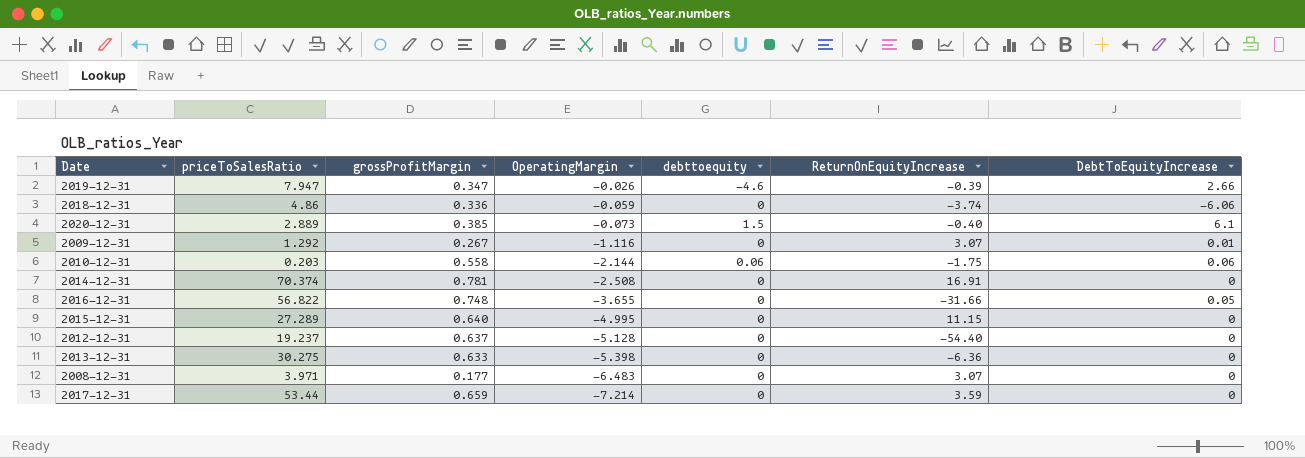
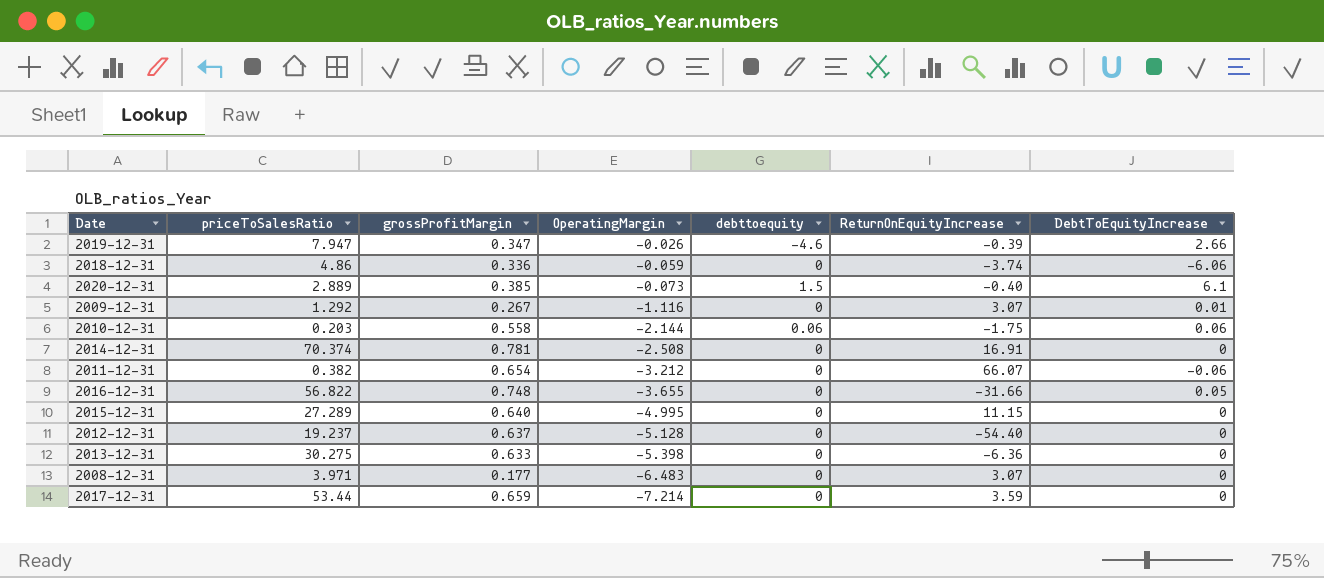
row 2011-12-31: none -> 0.382 | 0.654 | -3.212 | 0 | 66.07 | -0.06

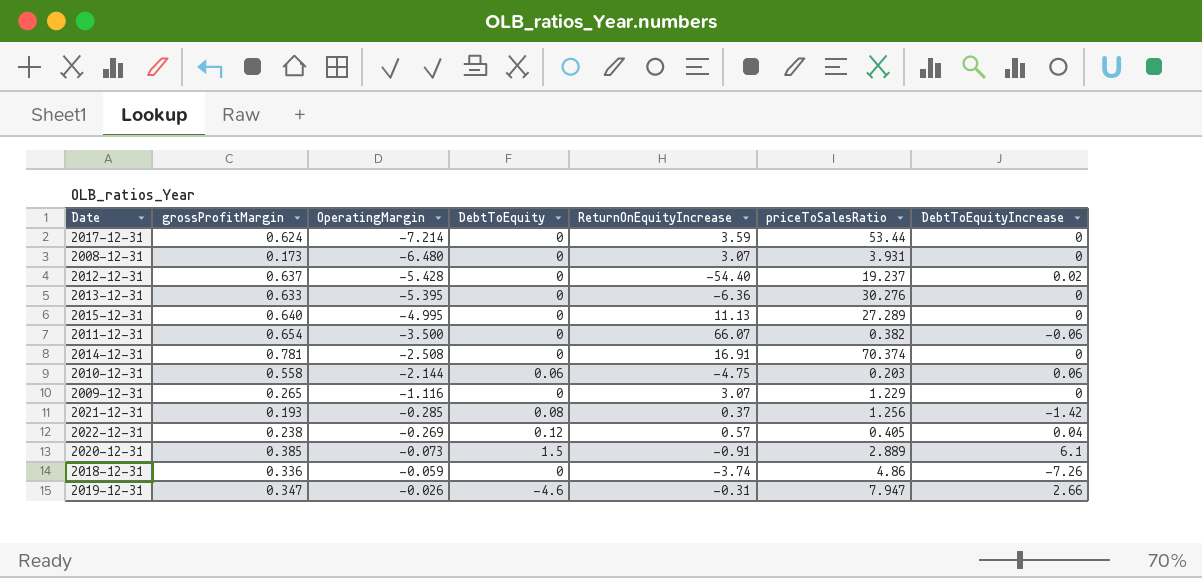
row order: OperatingMargin descending -> OperatingMargin ascending
column name: debttoequity -> DebtToEquity
column priceToSalesRatio | position: 2 -> 6
row 2016-12-31: 56.822 | 0.748 | -3.655 | 0 | -31.66 | 0.05 -> none
2017-12-31 | grossProfitMargin: 0.659 -> 0.624
2008-12-31 | grossProfitMargin: 0.177 -> 0.173
2008-12-31 | OperatingMargin: -6.483 -> -6.480
2008-12-31 | priceToSalesRatio: 3.971 -> 3.931
2012-12-31 | OperatingMargin: -5.128 -> -5.428
2012-12-31 | DebtToEquityIncrease: 0 -> 0.02
2013-12-31 | OperatingMargin: -5.398 -> -5.395
2013-12-31 | priceToSalesRatio: 30.275 -> 30.276
2015-12-31 | ReturnOnEquityIncrease: 11.15 -> 11.13
2011-12-31 | OperatingMargin: -3.212 -> -3.500
2010-12-31 | ReturnOnEquityIncrease: -1.75 -> -4.75
2009-12-31 | grossProfitMargin: 0.267 -> 0.265
2009-12-31 | priceToSalesRatio: 1.292 -> 1.229
2009-12-31 | DebtToEquityIncrease: 0.01 -> 0
row 2021-12-31: none -> 0.193 | -0.285 | 0.08 | 0.37 | 1.256 | -1.42
row 2022-12-31: none -> 0.238 | -0.269 | 0.12 | 0.57 | 0.405 | 0.04
2020-12-31 | ReturnOnEquityIncrease: -0.40 -> -0.91
2018-12-31 | DebtToEquityIncrease: -6.06 -> -7.26
2019-12-31 | ReturnOnEquityIncrease: -0.39 -> -0.31

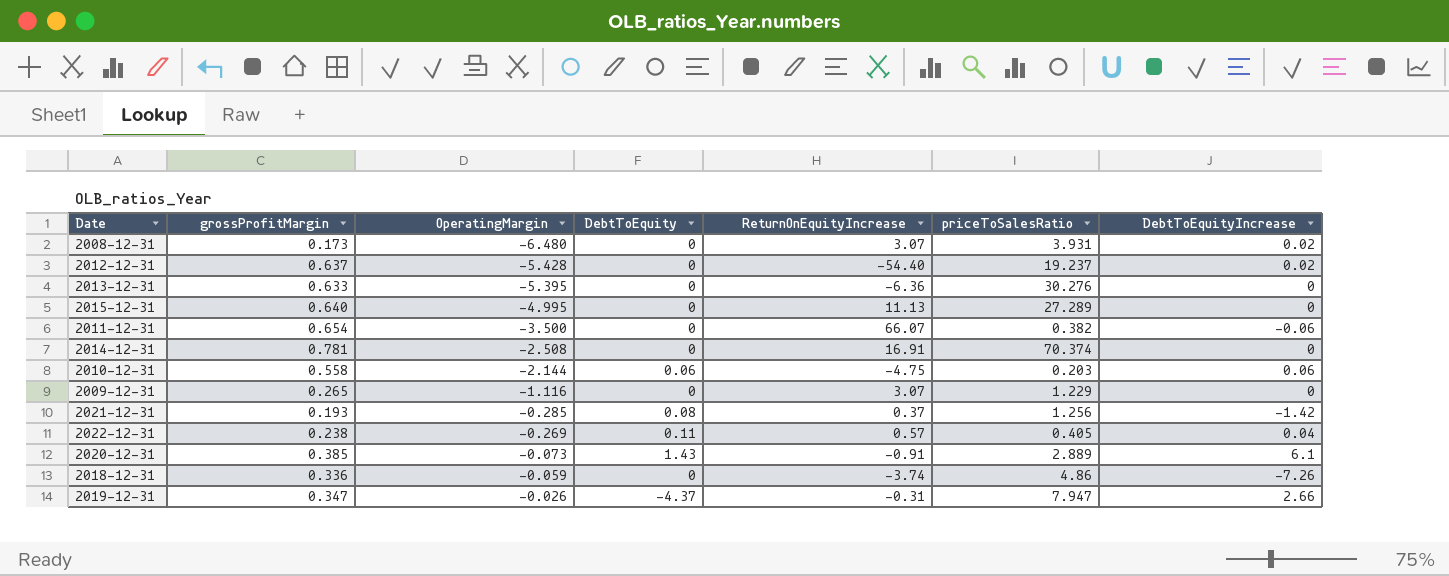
row 2017-12-31: 0.624 | -7.214 | 0 | 3.59 | 53.44 | 0 -> none
2008-12-31 | DebtToEquityIncrease: 0 -> 0.02
2022-12-31 | DebtToEquity: 0.12 -> 0.11
2020-12-31 | DebtToEquity: 1.5 -> 1.43
2019-12-31 | DebtToEquity: -4.6 -> -4.37

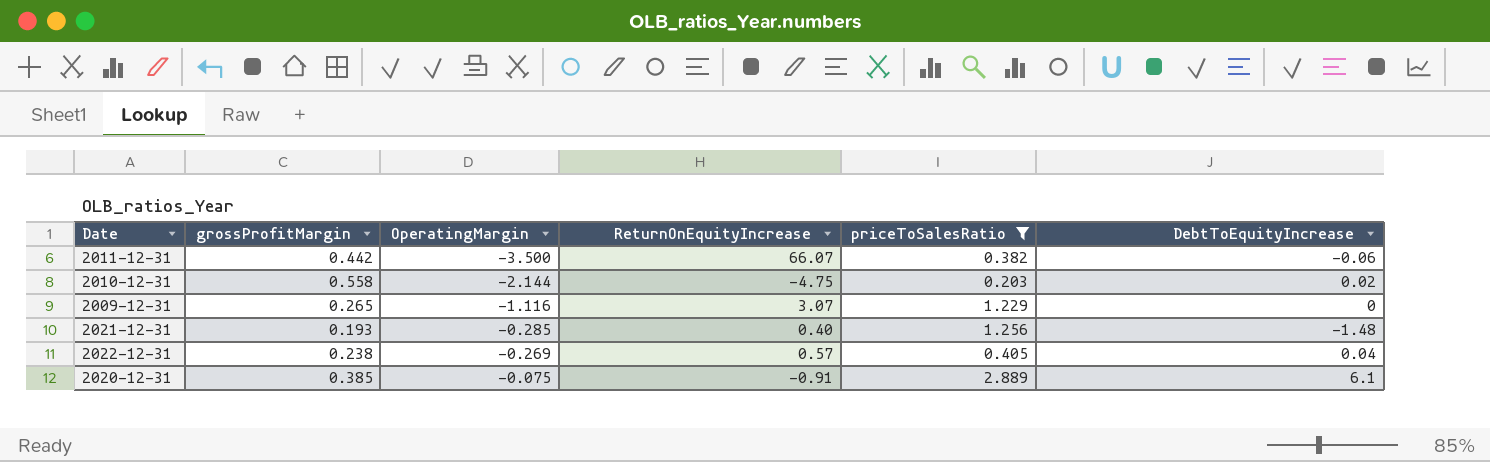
filter: none -> priceToSalesRatio <= 2.889
column DebtToEquity | position: 4 -> none
2011-12-31 | grossProfitMargin: 0.654 -> 0.442
2010-12-31 | DebtToEquityIncrease: 0.06 -> 0.02
2021-12-31 | ReturnOnEquityIncrease: 0.37 -> 0.40
2021-12-31 | DebtToEquityIncrease: -1.42 -> -1.48
2020-12-31 | OperatingMargin: -0.073 -> -0.075

